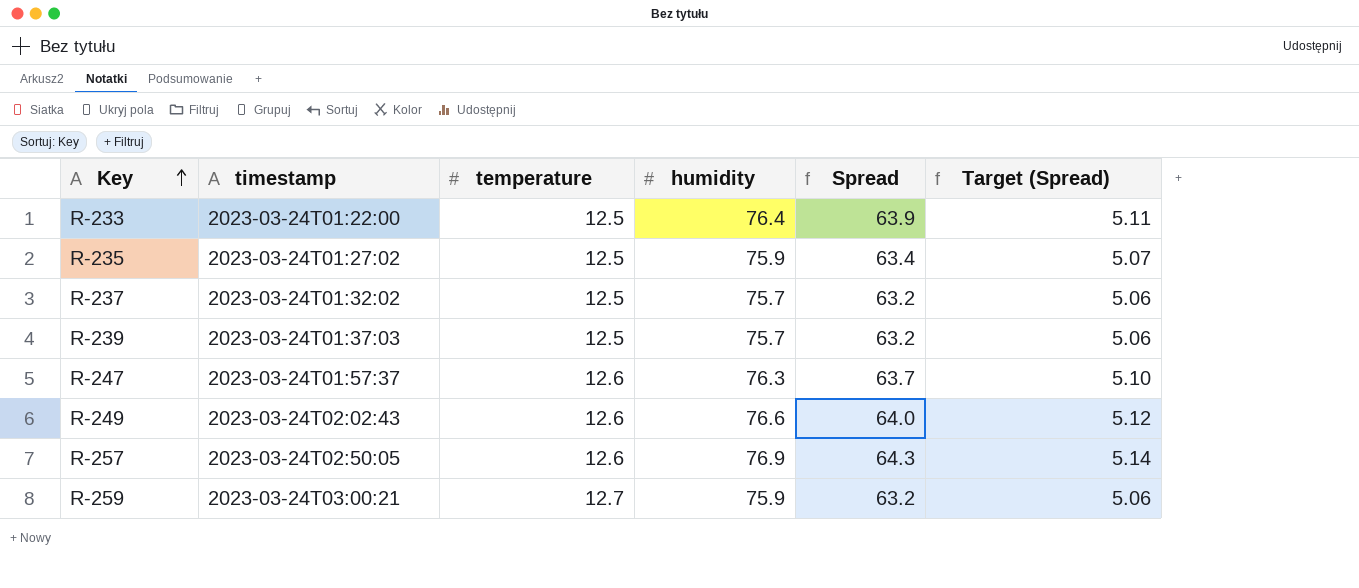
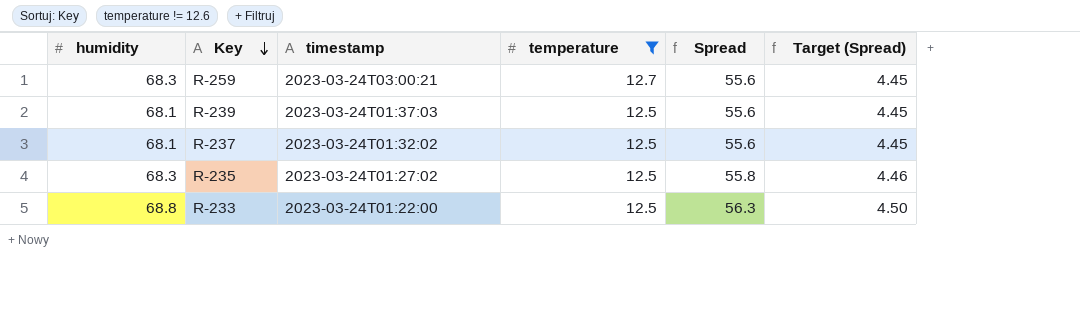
filter: none -> temperature != 12.6
row order: Key ascending -> Key descending
column humidity | position: 4 -> 1
R-259 | humidity: 75.9 -> 68.3
R-259 | Spread: 63.2 -> 55.6
R-259 | Target (Spread): 5.06 -> 4.45
R-239 | humidity: 75.7 -> 68.1
R-239 | Spread: 63.2 -> 55.6
R-239 | Target (Spread): 5.06 -> 4.45
R-237 | humidity: 75.7 -> 68.1
R-237 | Spread: 63.2 -> 55.6
R-237 | Target (Spread): 5.06 -> 4.45
R-235 | humidity: 75.9 -> 68.3
R-235 | Spread: 63.4 -> 55.8
R-235 | Target (Spread): 5.07 -> 4.46
R-233 | humidity: 76.4 -> 68.8
R-233 | Spread: 63.9 -> 56.3
R-233 | Target (Spread): 5.11 -> 4.50

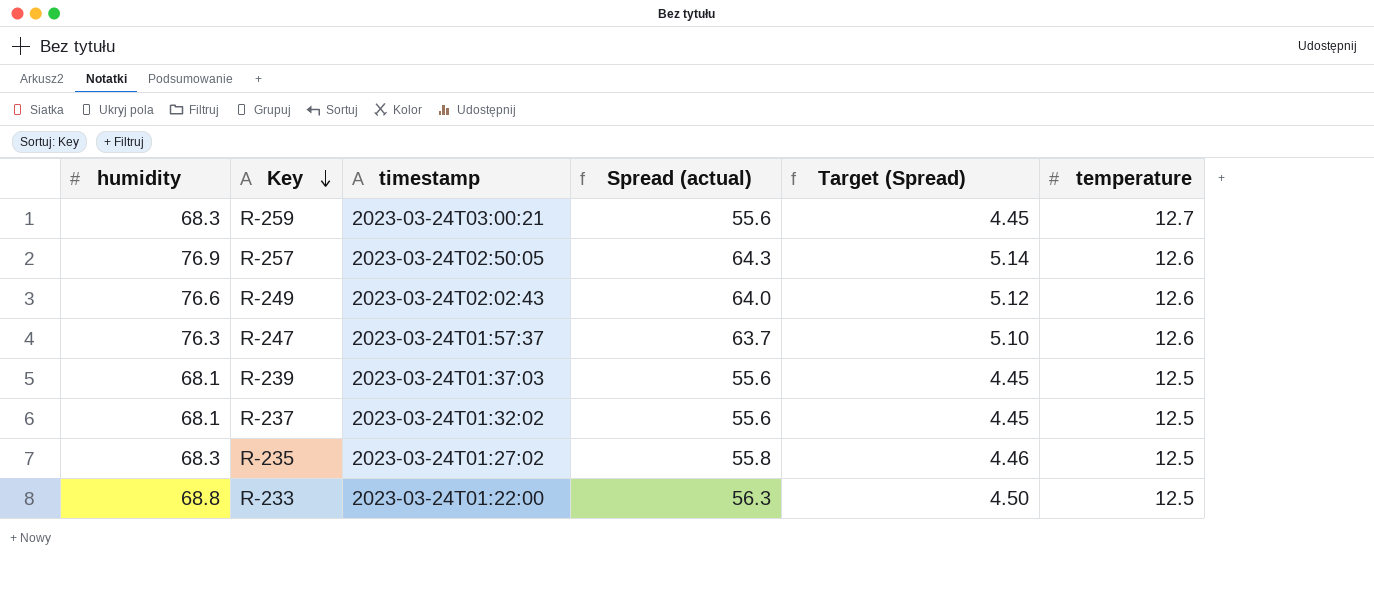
filter: temperature != 12.6 -> none
column name: Spread -> Spread (actual)
column temperature | position: 4 -> 6

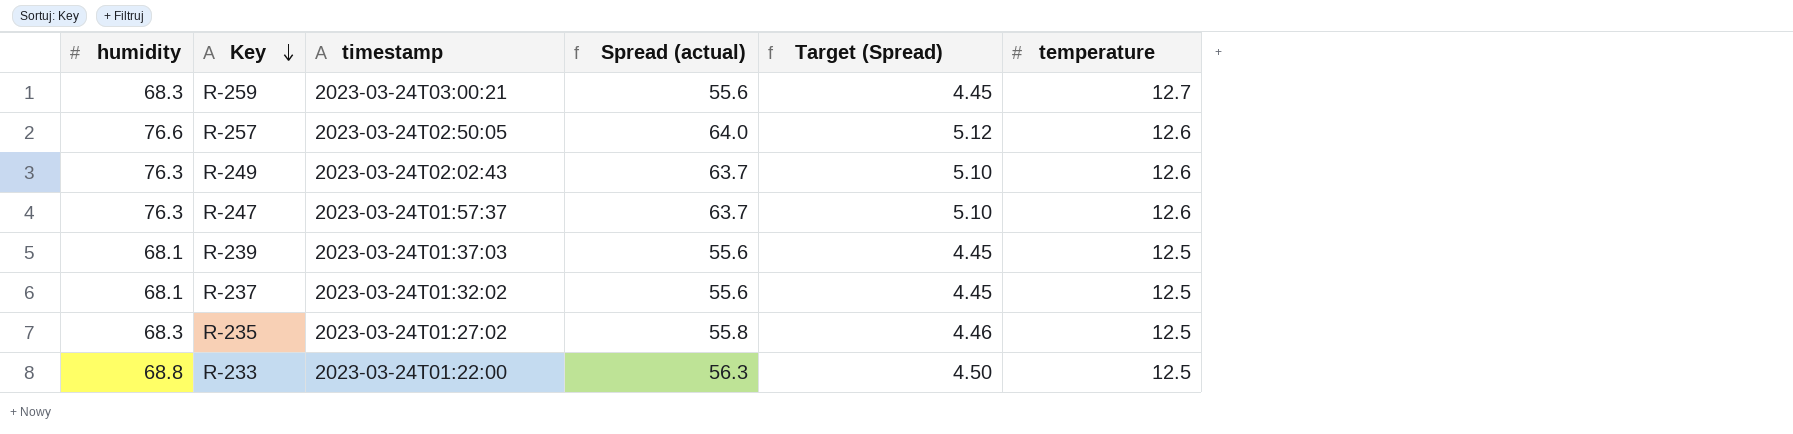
R-257 | humidity: 76.9 -> 76.6
R-257 | Spread (actual): 64.3 -> 64.0
R-257 | Target (Spread): 5.14 -> 5.12
R-249 | humidity: 76.6 -> 76.3
R-249 | Spread (actual): 64.0 -> 63.7
R-249 | Target (Spread): 5.12 -> 5.10

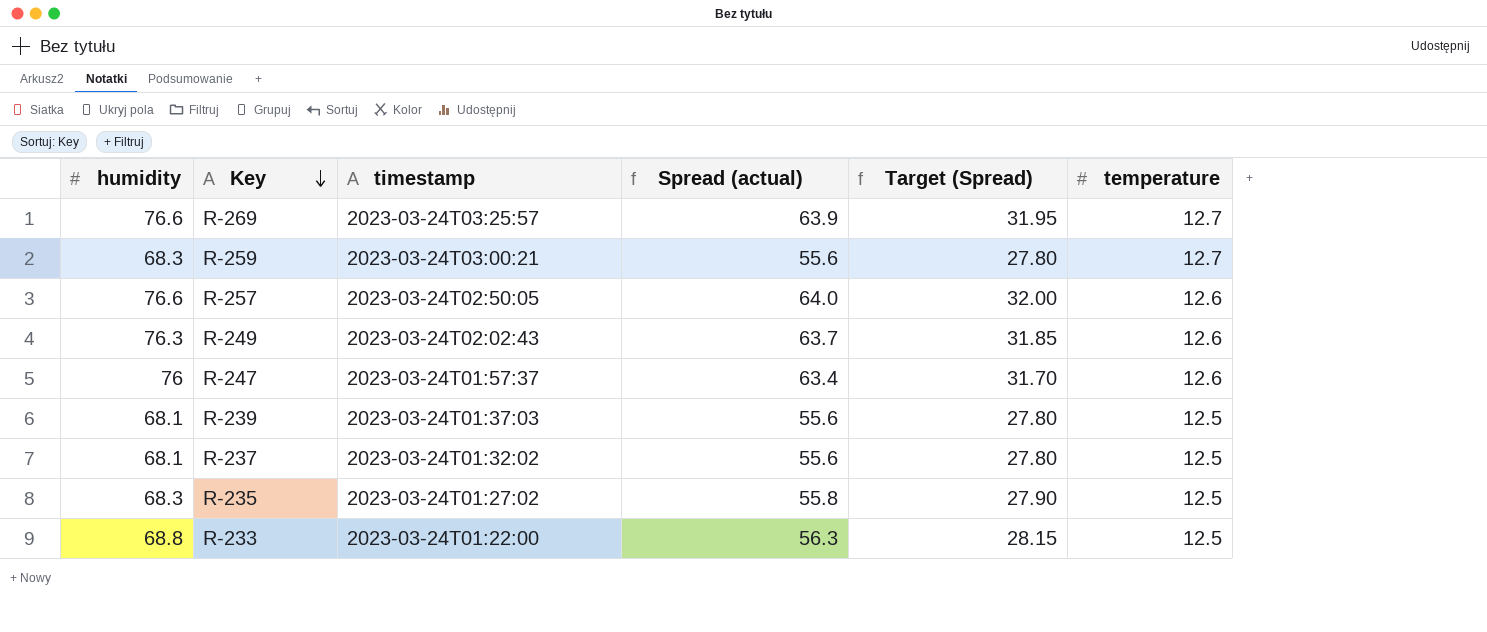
column Target (Spread) | formula: [Spread (actual)] * 0.08 -> [Spread (actual)] * 0.5
row R-269: none -> 76.6 | 2023-03-24T03:25:57 | 63.9 | 31.95 | 12.7
R-247 | humidity: 76.3 -> 76
R-247 | Spread (actual): 63.7 -> 63.4

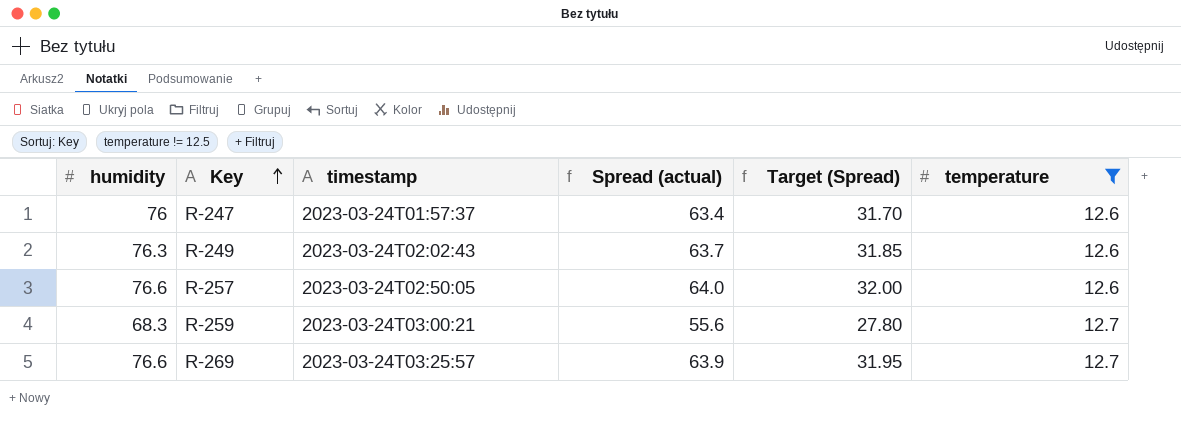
filter: none -> temperature != 12.5
row order: Key descending -> Key ascending

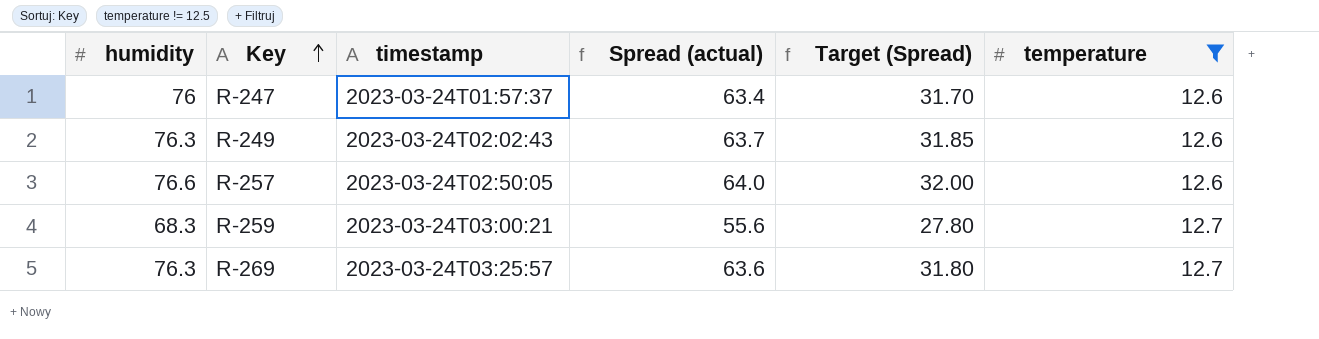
R-269 | humidity: 76.6 -> 76.3
R-269 | Spread (actual): 63.9 -> 63.6
R-269 | Target (Spread): 31.95 -> 31.80

